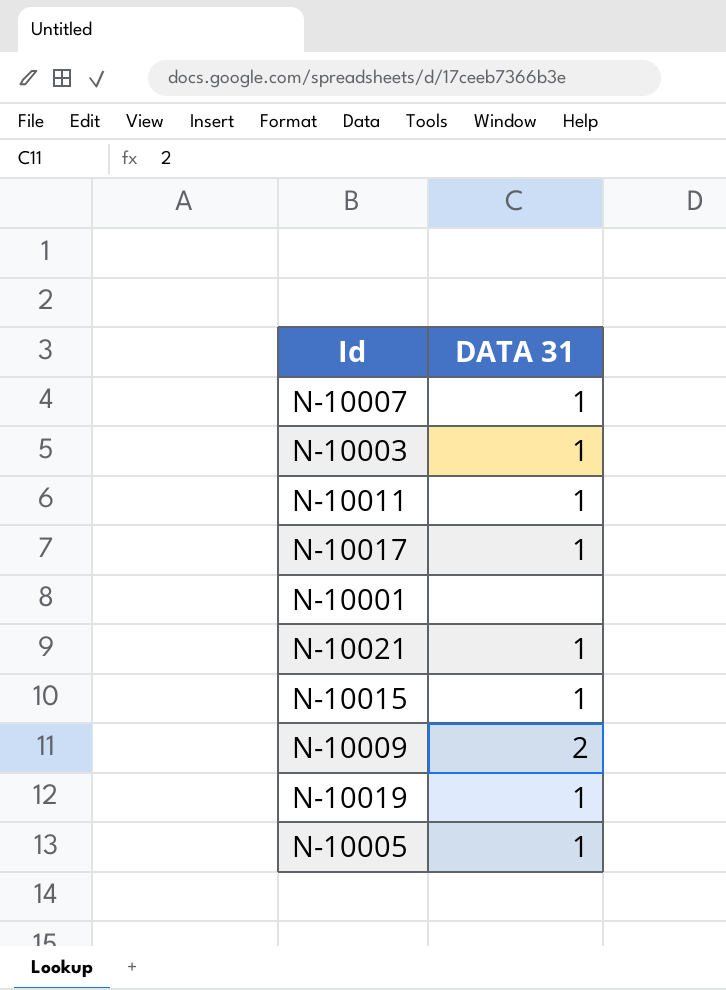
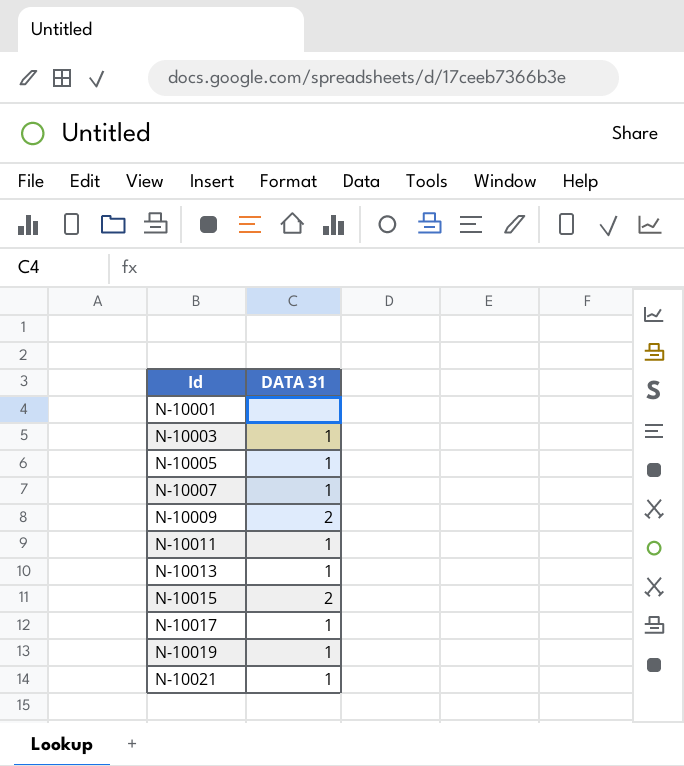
row order: none -> Id ascending
row N-10013: none -> 1
N-10015 | DATA 31: 1 -> 2

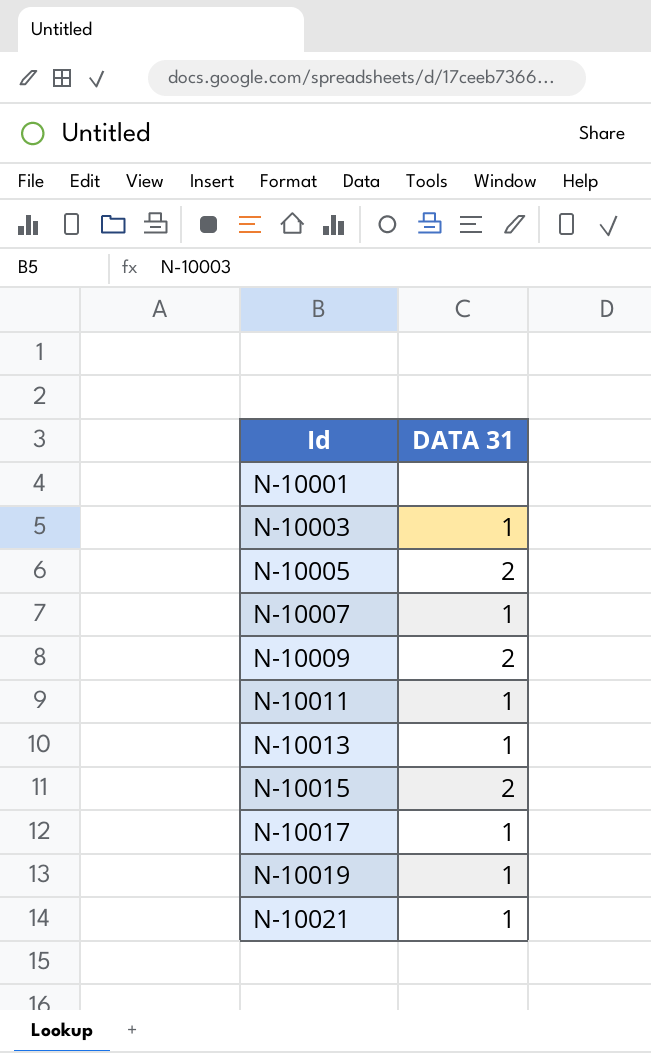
N-10005 | DATA 31: 1 -> 2

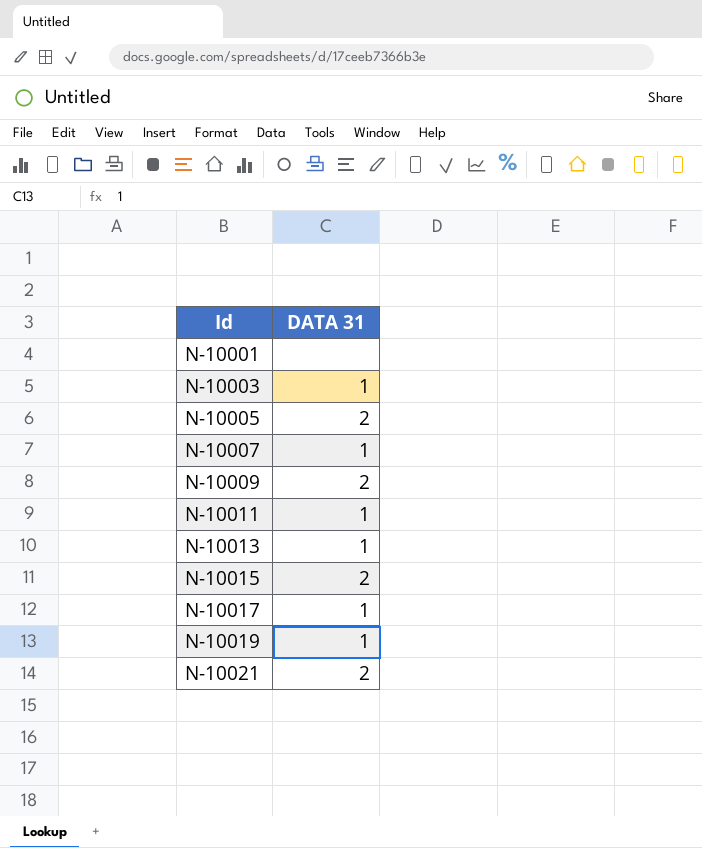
N-10021 | DATA 31: 1 -> 2

